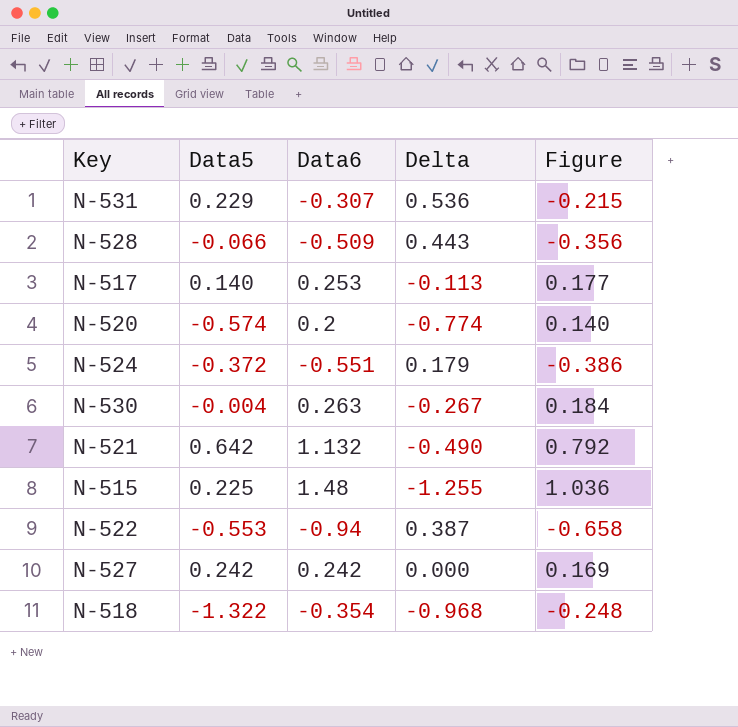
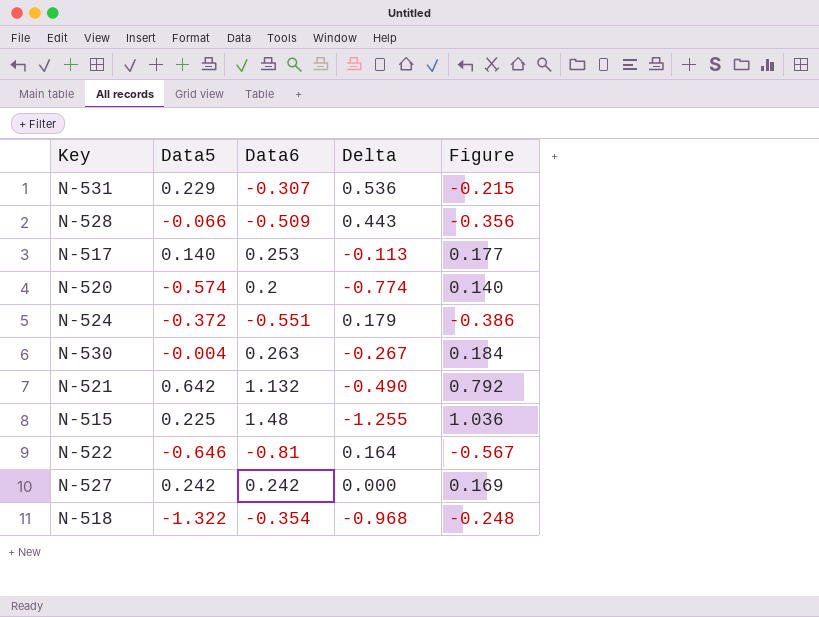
N-522 | Data5: -0.553 -> -0.646
N-522 | Data6: -0.94 -> -0.81
N-522 | Delta: 0.387 -> 0.164
N-522 | Figure: -0.658 -> -0.567

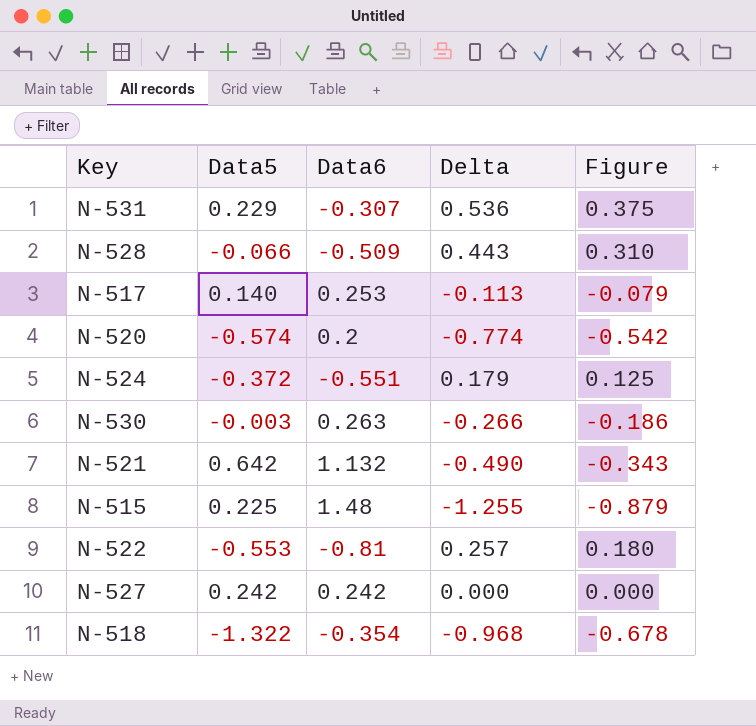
column Figure | formula: [Data6] * 0.7 -> [Delta] * 0.7
N-530 | Data5: -0.004 -> -0.003
N-530 | Delta: -0.267 -> -0.266
N-522 | Data5: -0.646 -> -0.553
N-522 | Delta: 0.164 -> 0.257

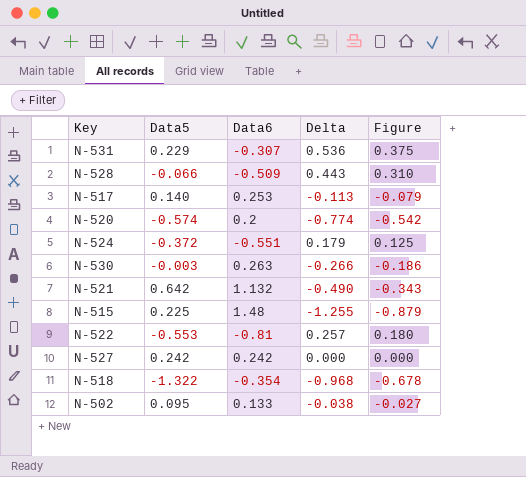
row N-502: none -> 0.095 | 0.133 | -0.038 | -0.027

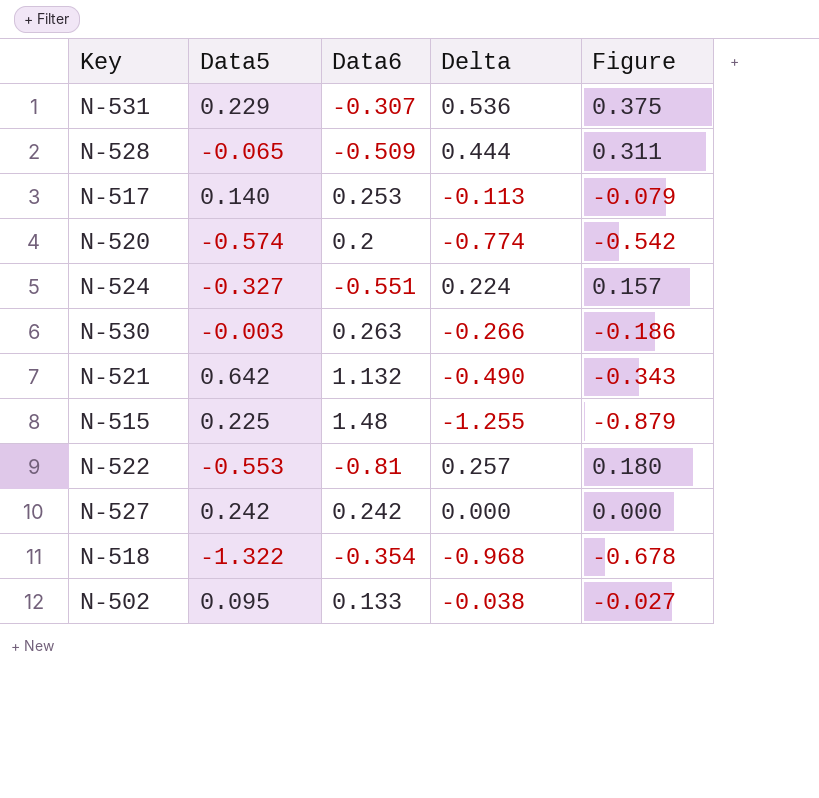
N-528 | Data5: -0.066 -> -0.065
N-528 | Delta: 0.443 -> 0.444
N-528 | Figure: 0.310 -> 0.311
N-524 | Data5: -0.372 -> -0.327
N-524 | Delta: 0.179 -> 0.224
N-524 | Figure: 0.125 -> 0.157

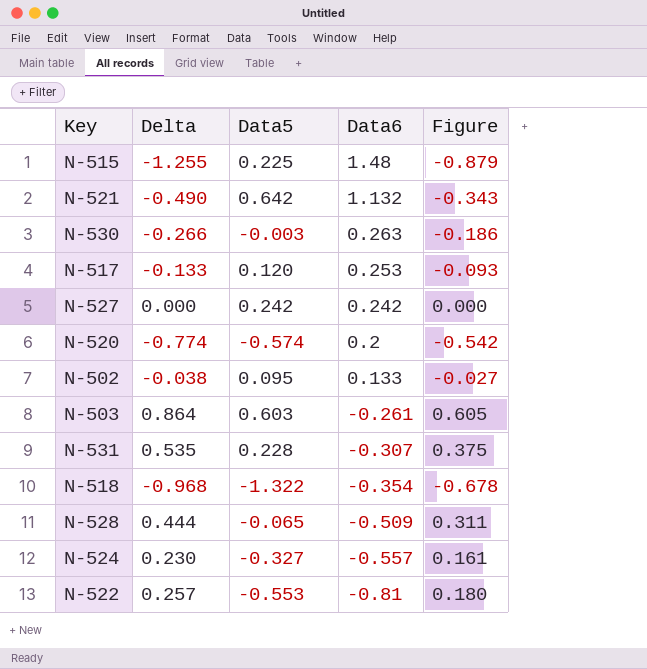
row order: none -> Data6 descending
column Delta | position: 4 -> 2
N-517 | Delta: -0.113 -> -0.133
N-517 | Data5: 0.140 -> 0.120
N-517 | Figure: -0.079 -> -0.093
row N-503: none -> 0.864 | 0.603 | -0.261 | 0.605
N-531 | Delta: 0.536 -> 0.535
N-531 | Data5: 0.229 -> 0.228
N-524 | Delta: 0.224 -> 0.230
N-524 | Data6: -0.551 -> -0.557
N-524 | Figure: 0.157 -> 0.161

